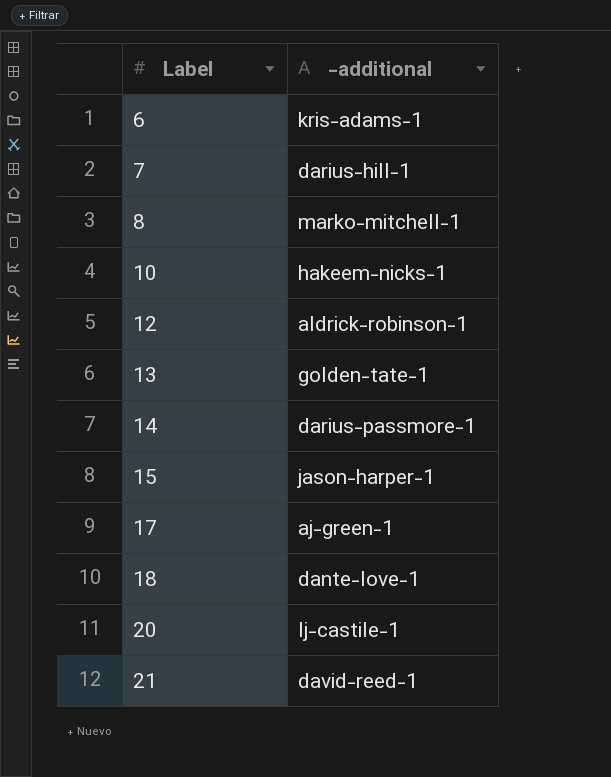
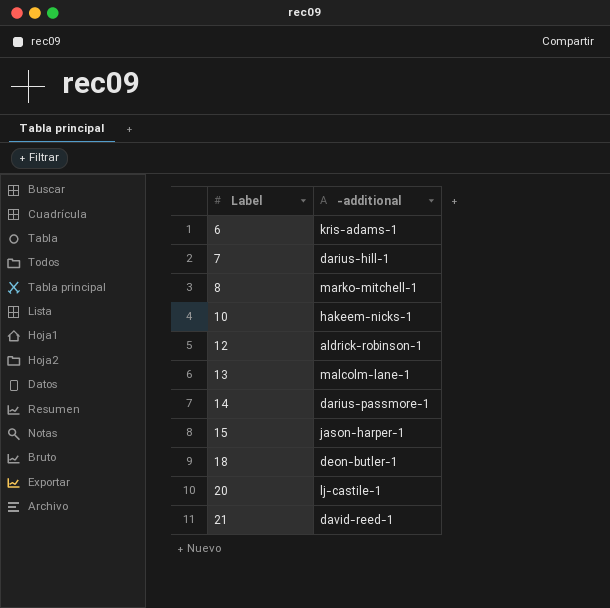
row 17: aj-green-1 -> none
13 | -additional: golden-tate-1 -> malcolm-lane-1
18 | -additional: dante-love-1 -> deon-butler-1

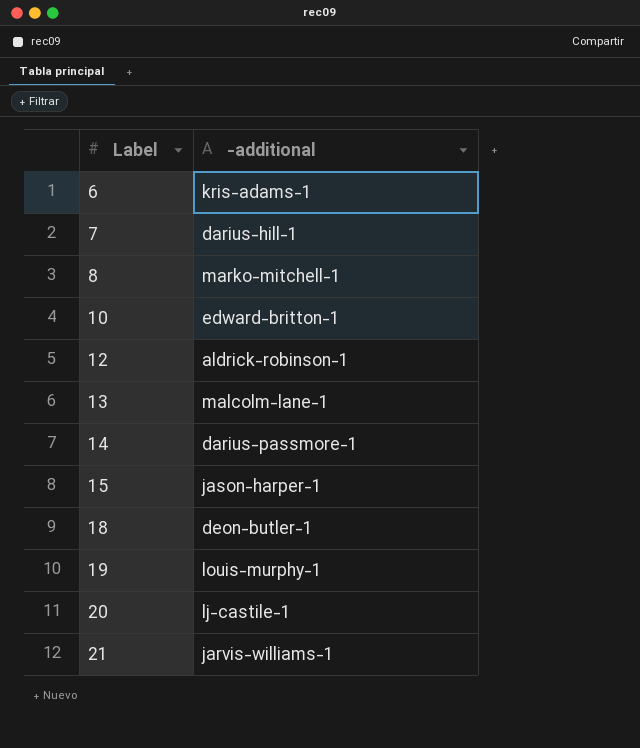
10 | -additional: hakeem-nicks-1 -> edward-britton-1
row 19: none -> louis-murphy-1
21 | -additional: david-reed-1 -> jarvis-williams-1

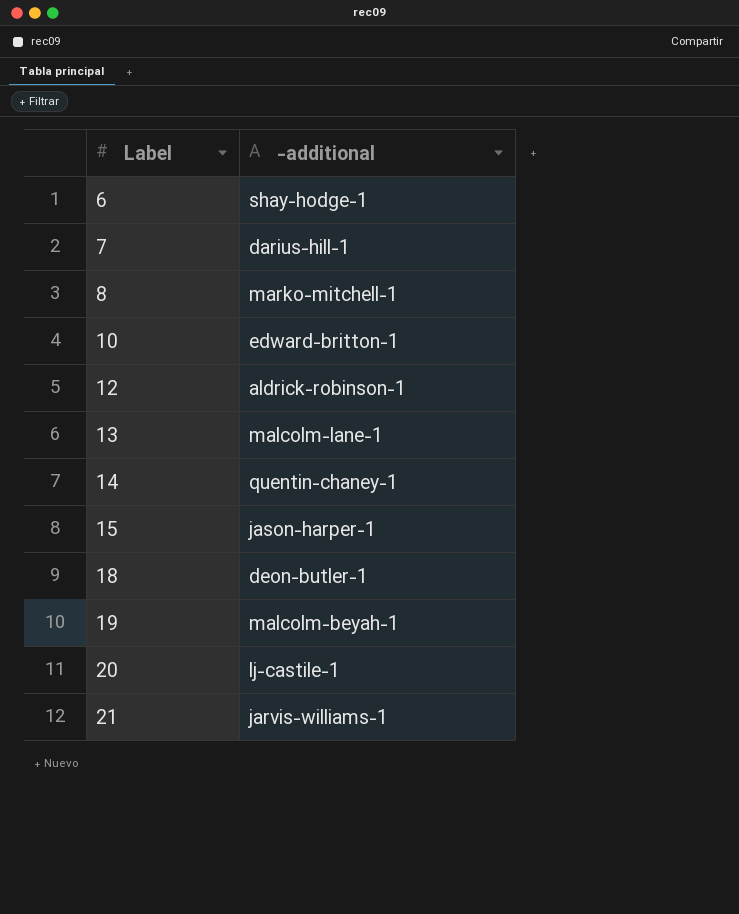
6 | -additional: kris-adams-1 -> shay-hodge-1
14 | -additional: darius-passmore-1 -> quentin-chaney-1
19 | -additional: louis-murphy-1 -> malcolm-beyah-1

